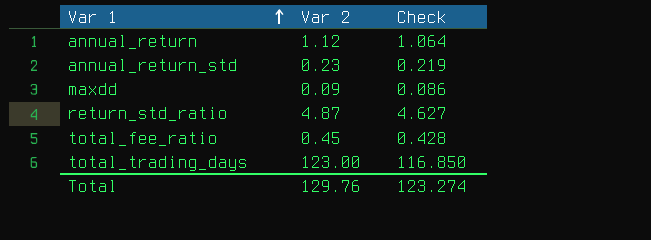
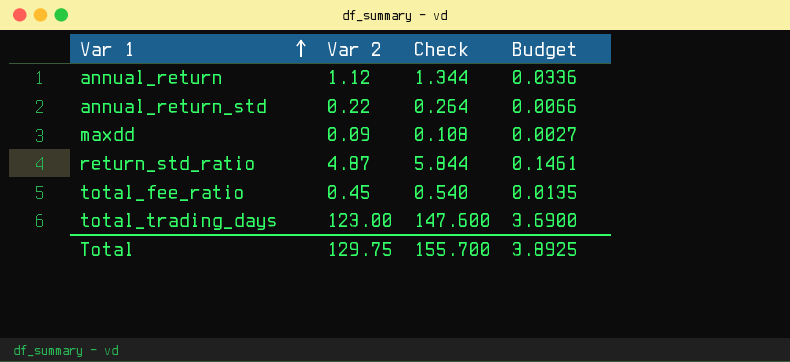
column Check | formula: [Var 2] * 0.95 -> [Var 2] * 1.2
column Budget | formula: none -> [Var 2] * 0.03
annual_return_std | Var 2: 0.23 -> 0.22
Total | Var 2: 129.76 -> 129.75
Total | Check: 123.274 -> 155.700

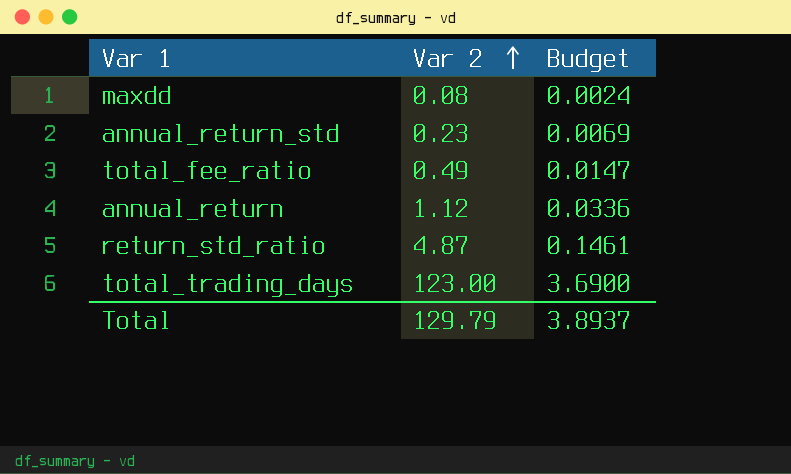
row order: Var 1 ascending -> Var 2 ascending
column Check | formula: [Var 2] * 1.2 -> none
maxdd | Var 2: 0.09 -> 0.08
maxdd | Budget: 0.0027 -> 0.0024
annual_return_std | Var 2: 0.22 -> 0.23
annual_return_std | Budget: 0.0066 -> 0.0069
total_fee_ratio | Var 2: 0.45 -> 0.49
total_fee_ratio | Budget: 0.0135 -> 0.0147
Total | Var 2: 129.75 -> 129.79
Total | Budget: 3.8925 -> 3.8937

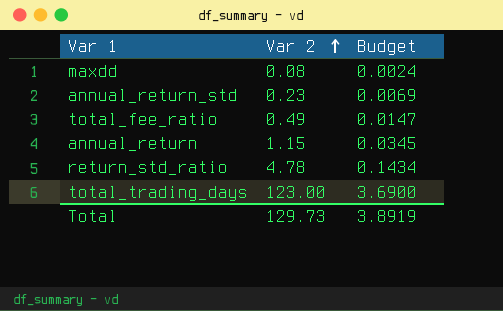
annual_return | Var 2: 1.12 -> 1.15
annual_return | Budget: 0.0336 -> 0.0345
return_std_ratio | Var 2: 4.87 -> 4.78
return_std_ratio | Budget: 0.1461 -> 0.1434
Total | Var 2: 129.79 -> 129.73
Total | Budget: 3.8937 -> 3.8919

